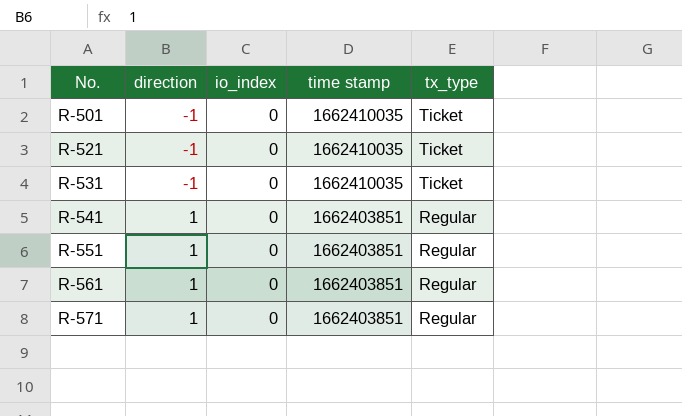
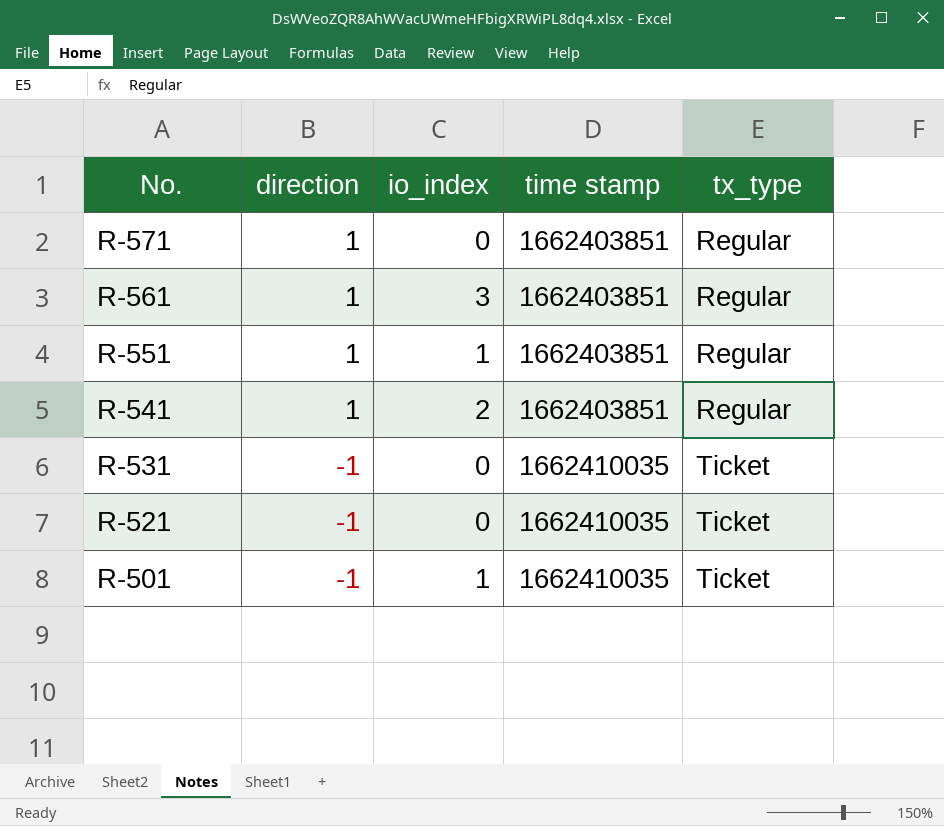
row order: No. ascending -> No. descending
R-561 | io_index: 0 -> 3
R-551 | io_index: 0 -> 1
R-541 | io_index: 0 -> 2
R-501 | io_index: 0 -> 1

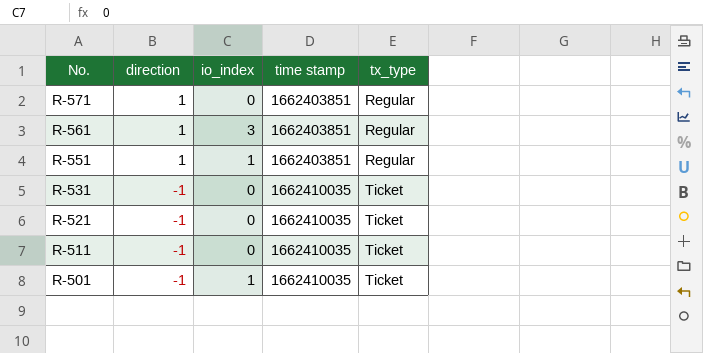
row R-541: 1 | 2 | 1662403851 | Regular -> none
row R-511: none -> -1 | 0 | 1662410035 | Ticket

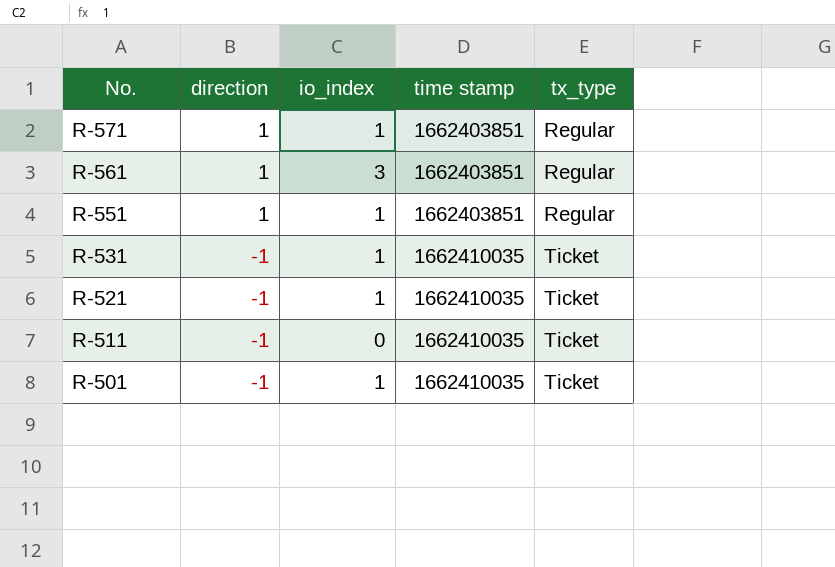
R-571 | io_index: 0 -> 1
R-531 | io_index: 0 -> 1
R-521 | io_index: 0 -> 1

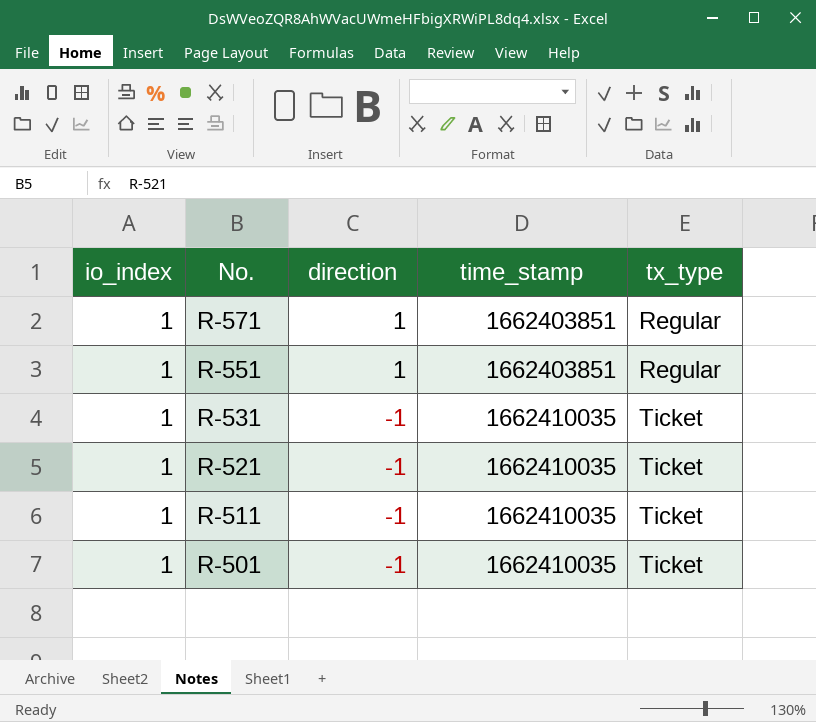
column io_index | position: 3 -> 1
column name: time stamp -> time_stamp
row R-561: 1 | 3 | 1662403851 | Regular -> none
R-511 | io_index: 0 -> 1

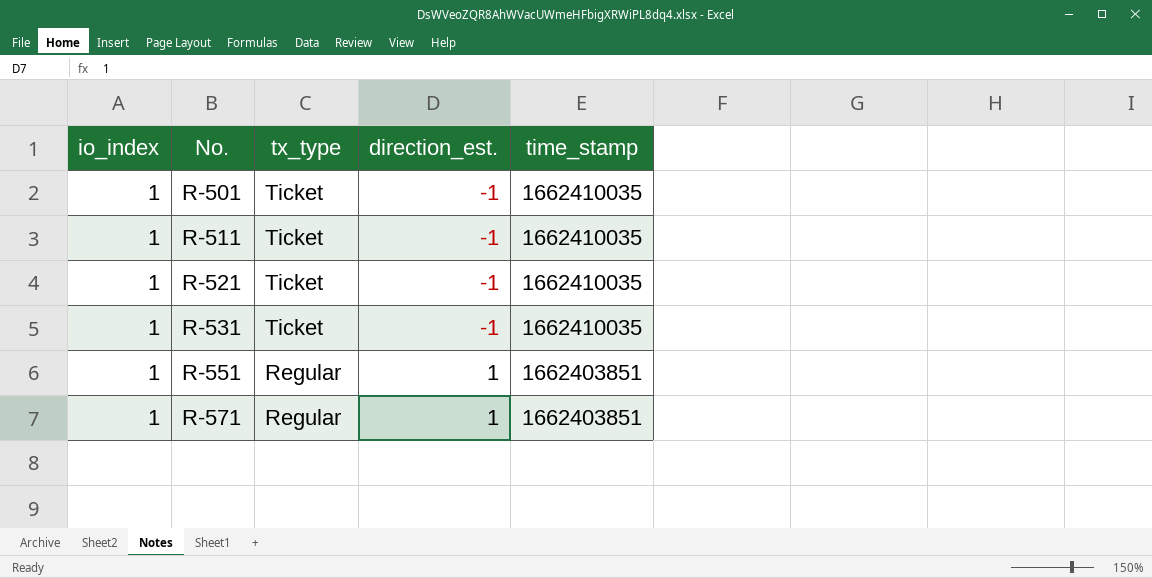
row order: No. descending -> No. ascending
column tx_type | position: 5 -> 3
column name: direction -> direction_est.

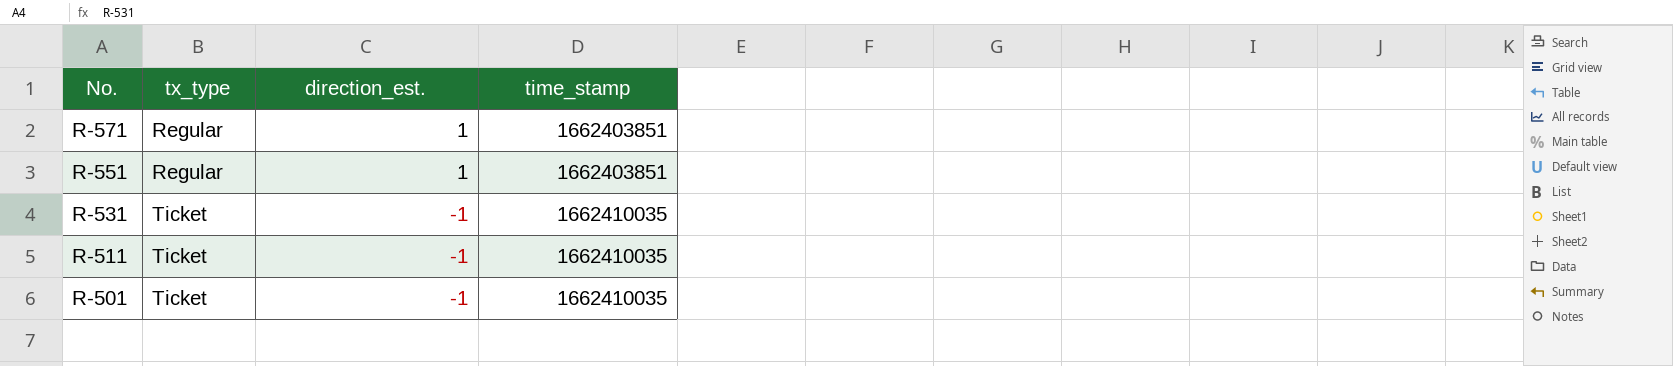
row order: No. ascending -> No. descending
column io_index | position: 1 -> none
row R-521: 1 | Ticket | -1 | 1662410035 -> none

